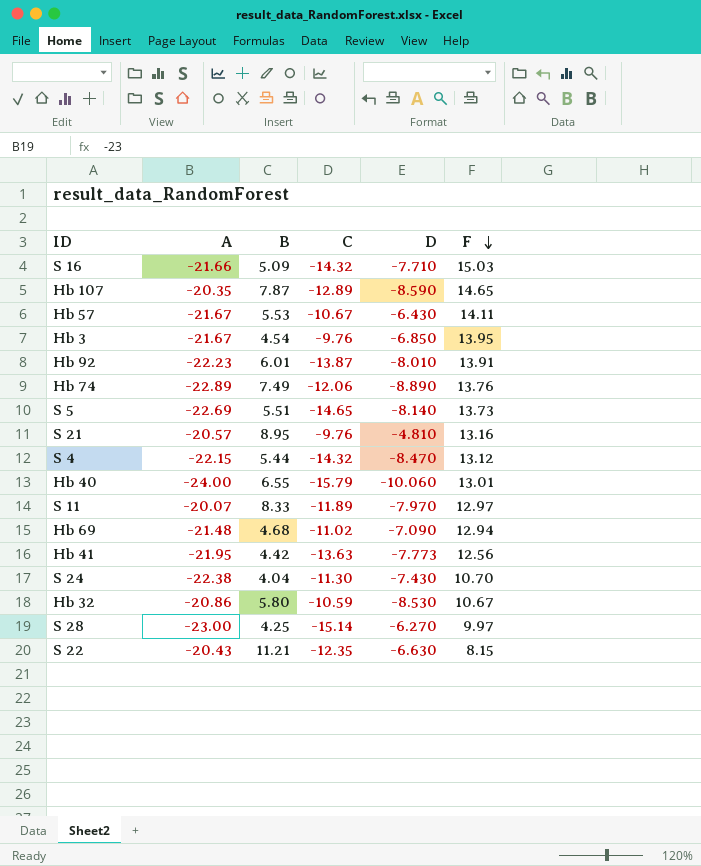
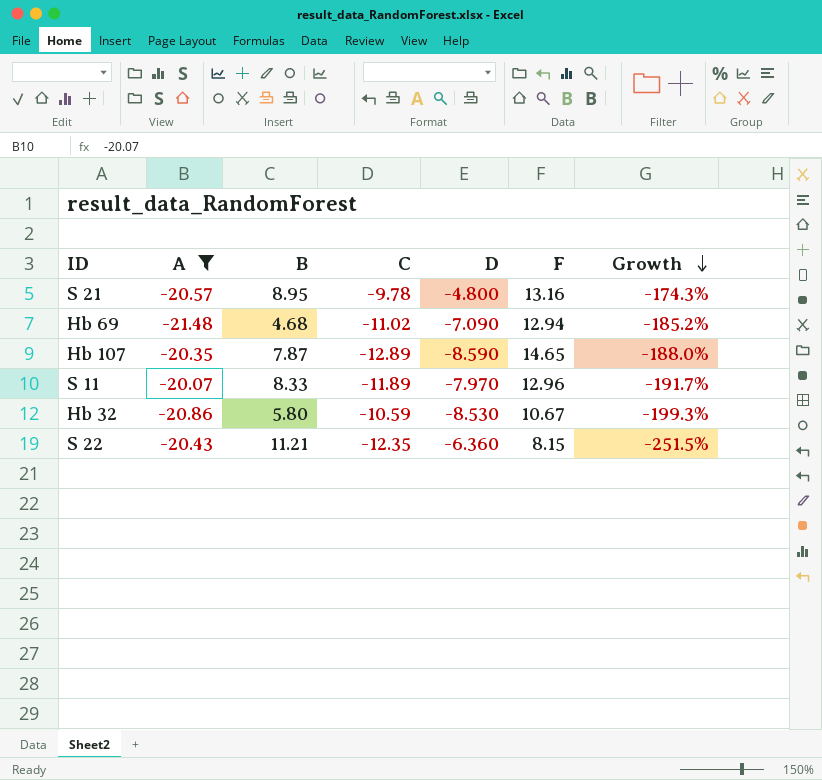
filter: none -> A >= -21.48
row order: F descending -> Growth descending
column Growth | formula: none -> ([C] - [F]) / [F]
S 21 | C: -9.76 -> -9.78
S 21 | D: -4.810 -> -4.800
S 11 | F: 12.97 -> 12.96
S 22 | D: -6.630 -> -6.360

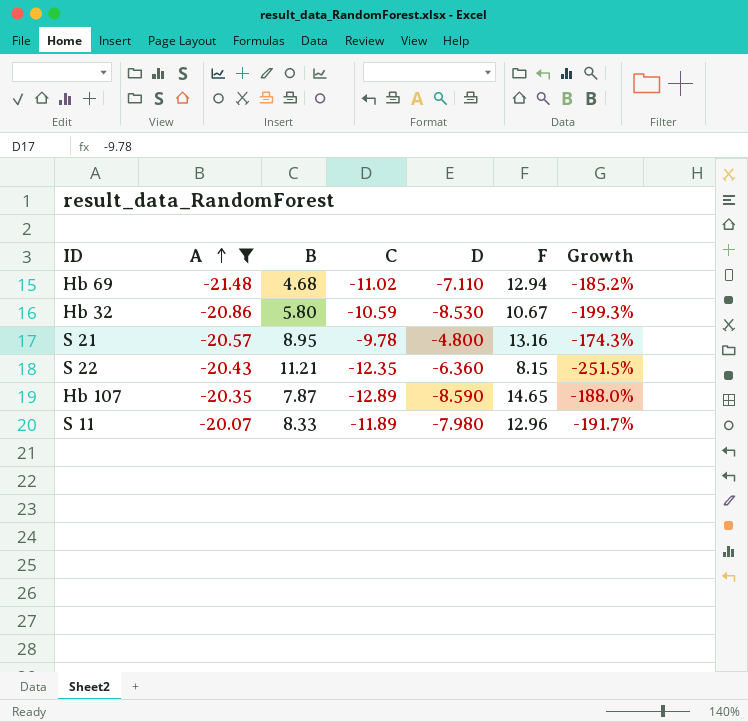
row order: Growth descending -> A ascending
Hb 69 | D: -7.090 -> -7.110
S 11 | D: -7.970 -> -7.980

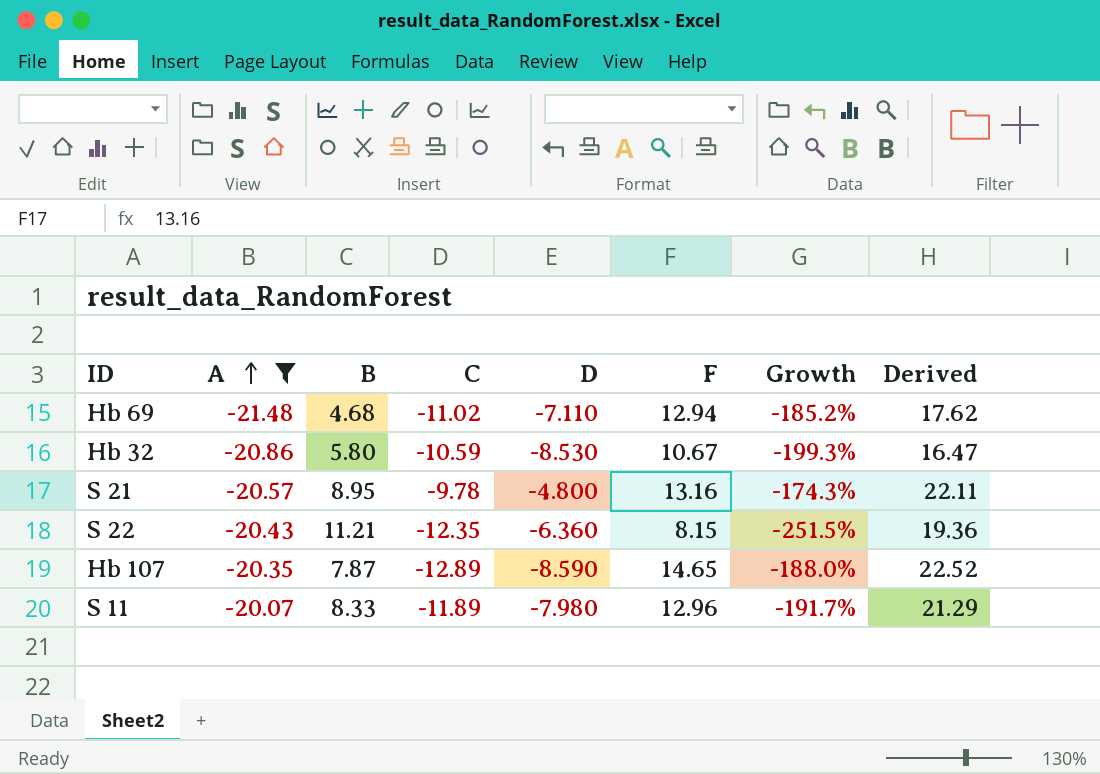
column Derived | formula: none -> [B] + [F]

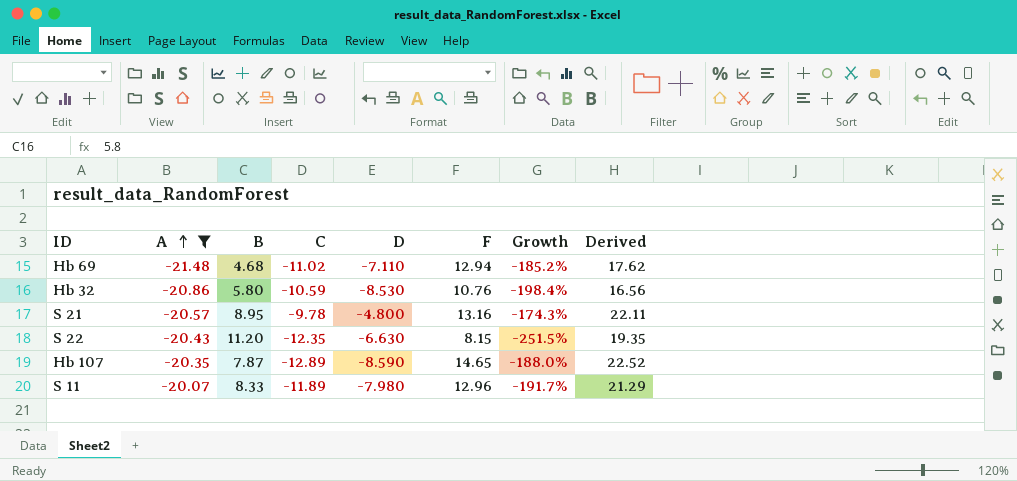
Hb 32 | F: 10.67 -> 10.76
Hb 32 | Growth: -199.3% -> -198.4%
Hb 32 | Derived: 16.47 -> 16.56
S 22 | B: 11.21 -> 11.20
S 22 | D: -6.360 -> -6.630
S 22 | Derived: 19.36 -> 19.35

